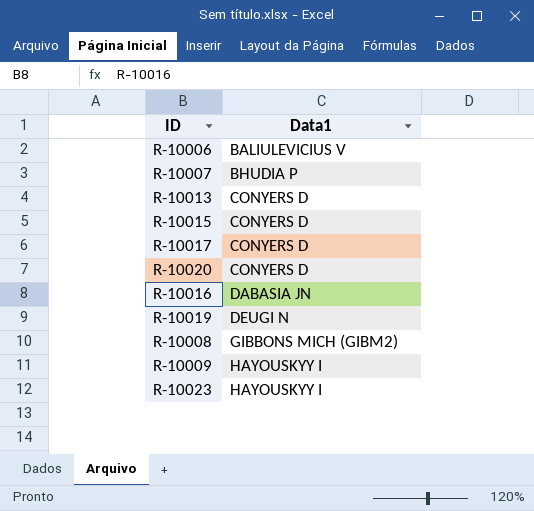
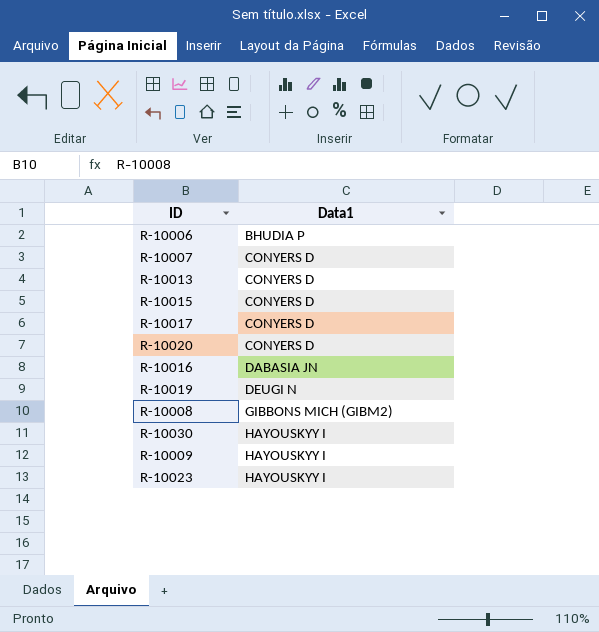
R-10006 | Data1: BALIULEVICIUS V -> BHUDIA P
R-10007 | Data1: BHUDIA P -> CONYERS D
row R-10030: none -> HAYOUSKYY I

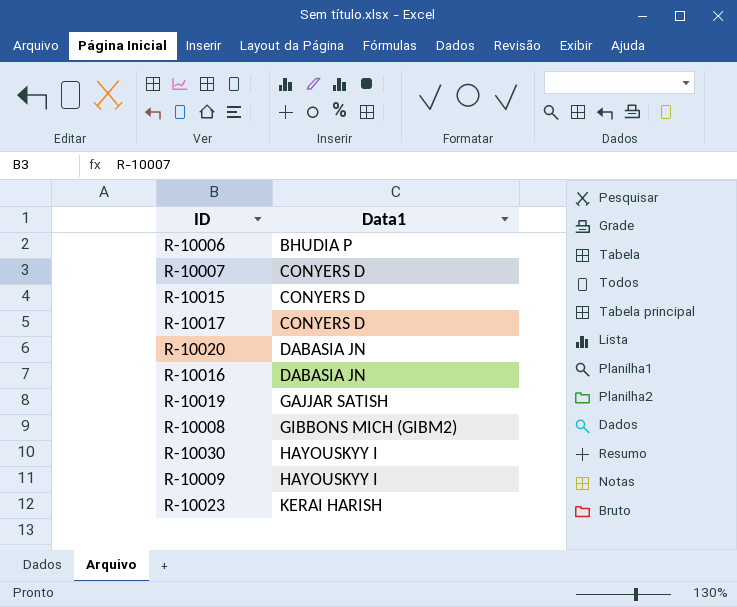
row R-10013: CONYERS D -> none
R-10020 | Data1: CONYERS D -> DABASIA JN
R-10019 | Data1: DEUGI N -> GAJJAR SATISH
R-10023 | Data1: HAYOUSKYY I -> KERAI HARISH

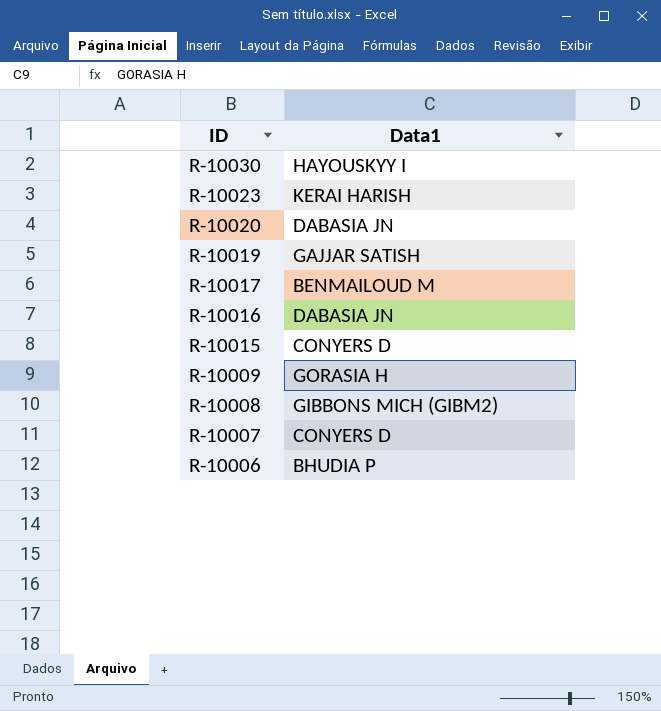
row order: Data1 ascending -> ID descending
R-10017 | Data1: CONYERS D -> BENMAILOUD M
R-10009 | Data1: HAYOUSKYY I -> GORASIA H

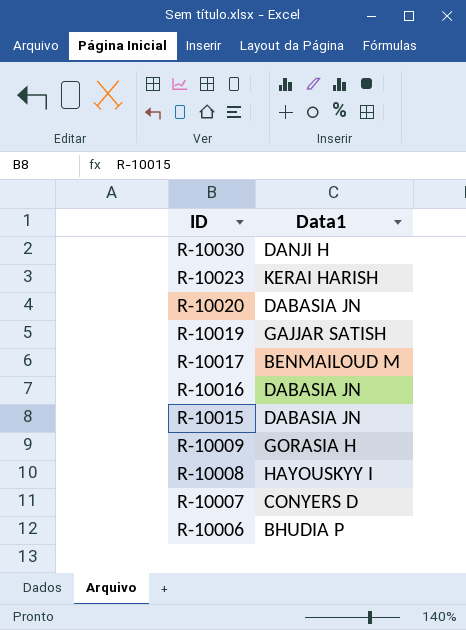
R-10030 | Data1: HAYOUSKYY I -> DANJI H
R-10015 | Data1: CONYERS D -> DABASIA JN
R-10008 | Data1: GIBBONS MICH (GIBM2) -> HAYOUSKYY I

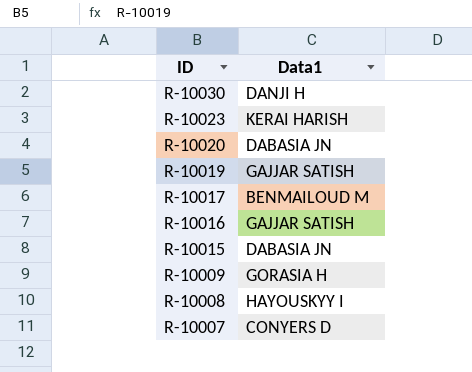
row R-10006: BHUDIA P -> none
R-10016 | Data1: DABASIA JN -> GAJJAR SATISH

